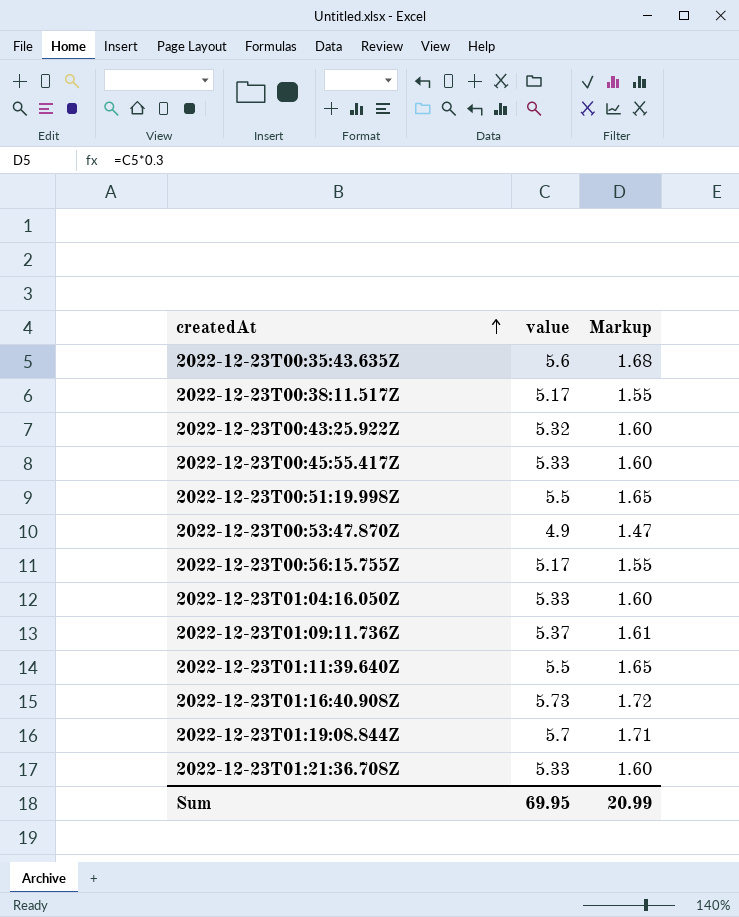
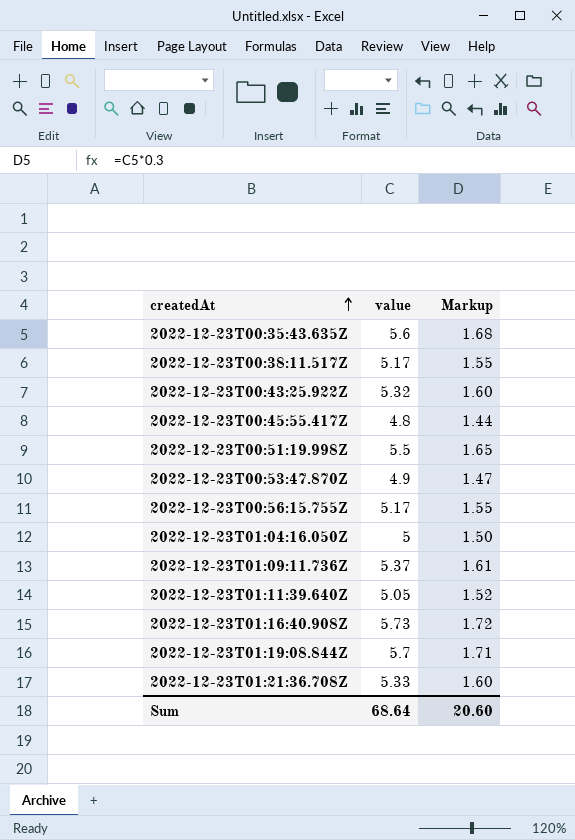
2022-12-23T00:45:55.417Z | value: 5.33 -> 4.8
2022-12-23T00:45:55.417Z | Markup: 1.60 -> 1.44
2022-12-23T01:04:16.050Z | value: 5.33 -> 5
2022-12-23T01:04:16.050Z | Markup: 1.60 -> 1.50
2022-12-23T01:11:39.640Z | value: 5.5 -> 5.05
2022-12-23T01:11:39.640Z | Markup: 1.65 -> 1.52
Sum | value: 69.95 -> 68.64
Sum | Markup: 20.99 -> 20.60

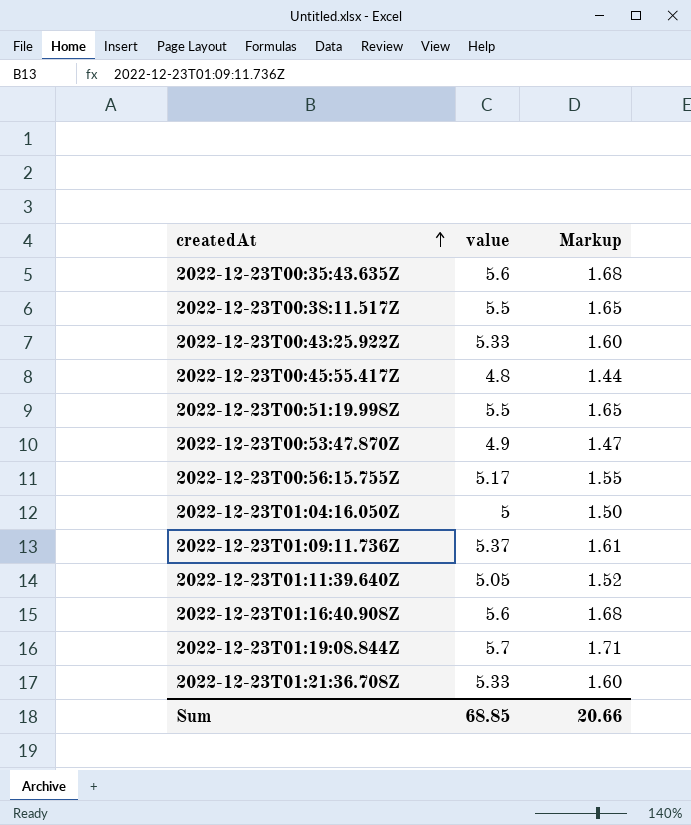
2022-12-23T00:38:11.517Z | value: 5.17 -> 5.5
2022-12-23T00:38:11.517Z | Markup: 1.55 -> 1.65
2022-12-23T00:43:25.922Z | value: 5.32 -> 5.33
2022-12-23T01:16:40.908Z | value: 5.73 -> 5.6
2022-12-23T01:16:40.908Z | Markup: 1.72 -> 1.68
Sum | value: 68.64 -> 68.85
Sum | Markup: 20.60 -> 20.66

